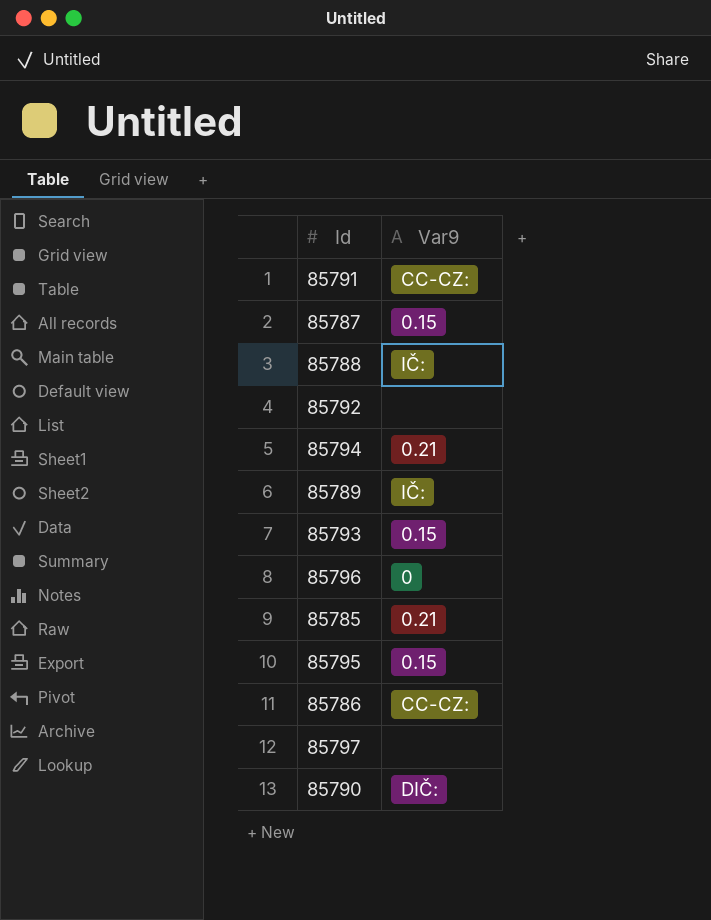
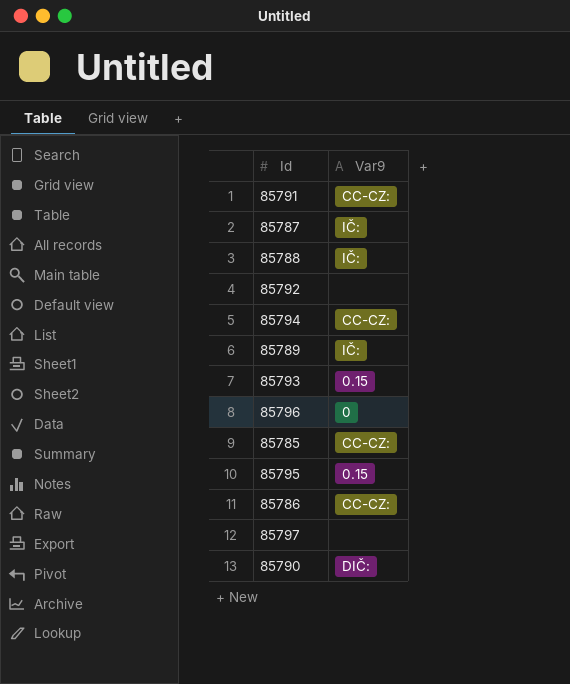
85787 | Var9: 0.15 -> IČ:
85794 | Var9: 0.21 -> CC-CZ:
85785 | Var9: 0.21 -> CC-CZ:

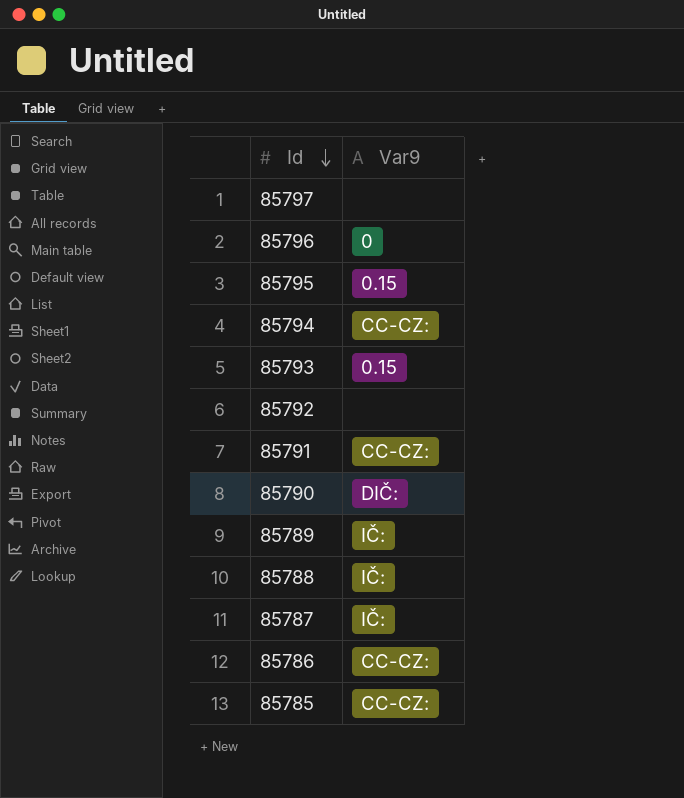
row order: none -> Id descending

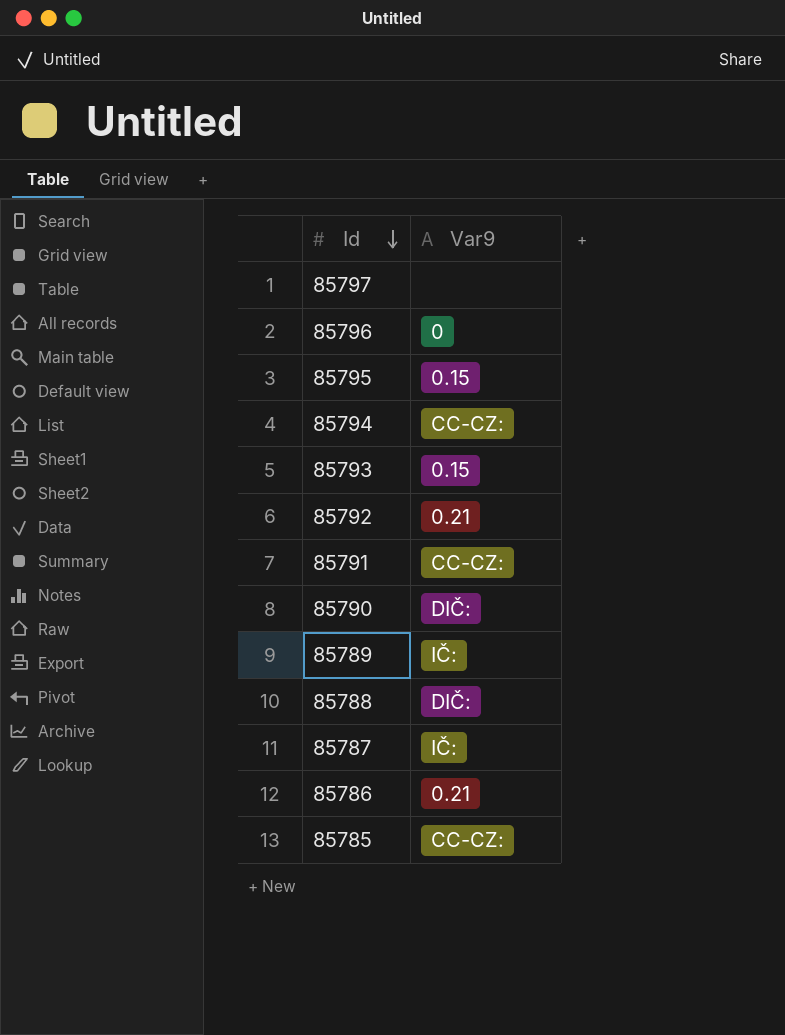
85792 | Var9: none -> 0.21
85788 | Var9: IČ: -> DIČ:
85786 | Var9: CC-CZ: -> 0.21

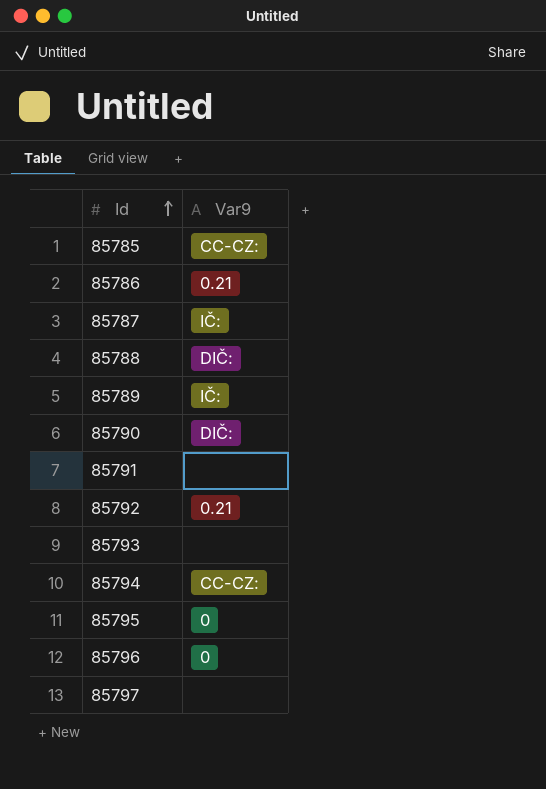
row order: Id descending -> Id ascending
85791 | Var9: CC-CZ: -> none
85793 | Var9: 0.15 -> none
85795 | Var9: 0.15 -> 0

